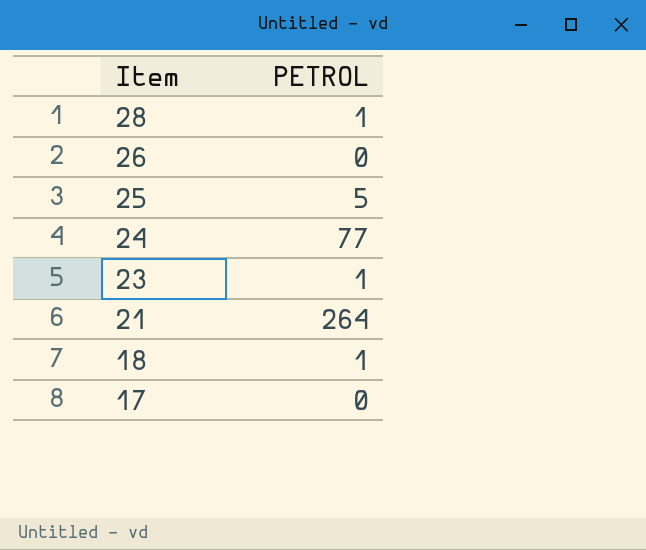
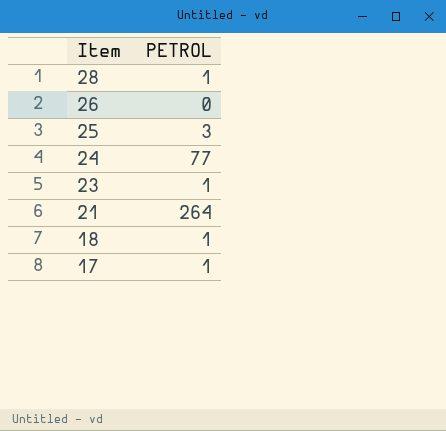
25 | PETROL: 5 -> 3
17 | PETROL: 0 -> 1

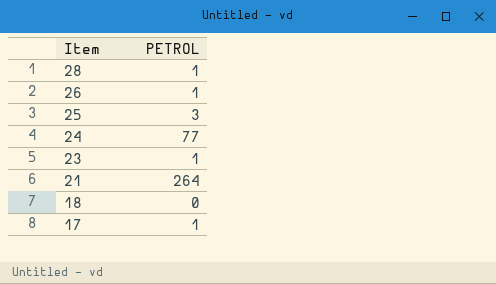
26 | PETROL: 0 -> 1
18 | PETROL: 1 -> 0

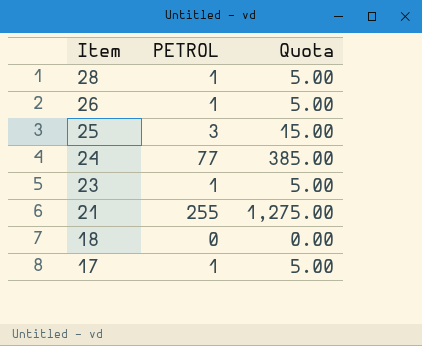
column Quota | formula: none -> [PETROL] * 5
21 | PETROL: 264 -> 255

